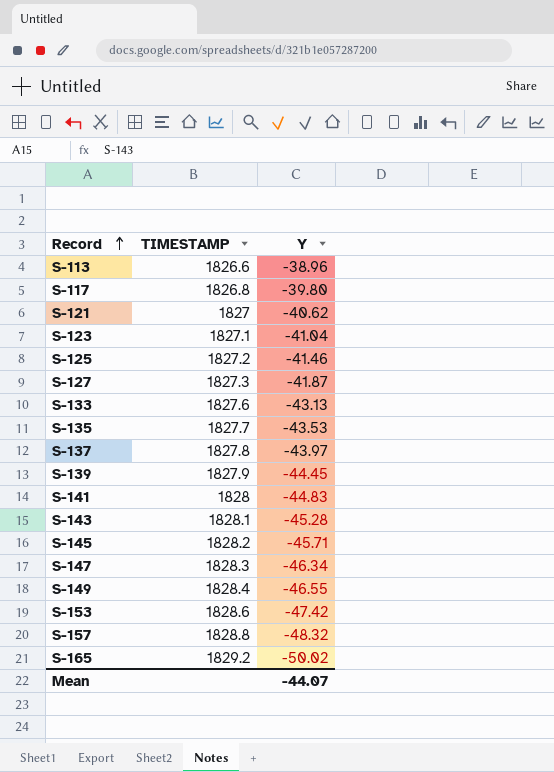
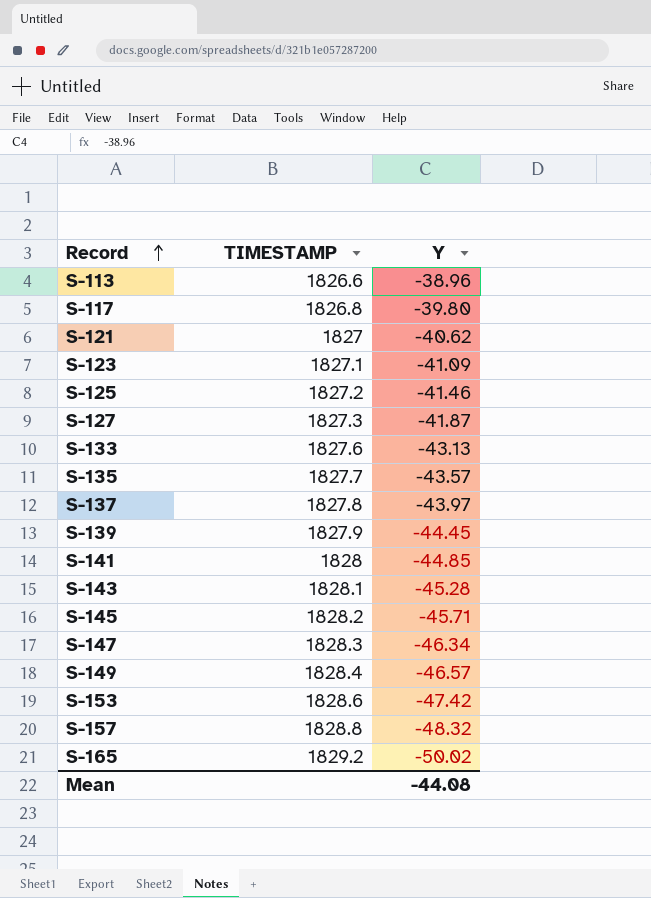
S-123 | Y: -41.04 -> -41.09
S-135 | Y: -43.53 -> -43.57
S-141 | Y: -44.83 -> -44.85
S-149 | Y: -46.55 -> -46.57
Mean | Y: -44.07 -> -44.08

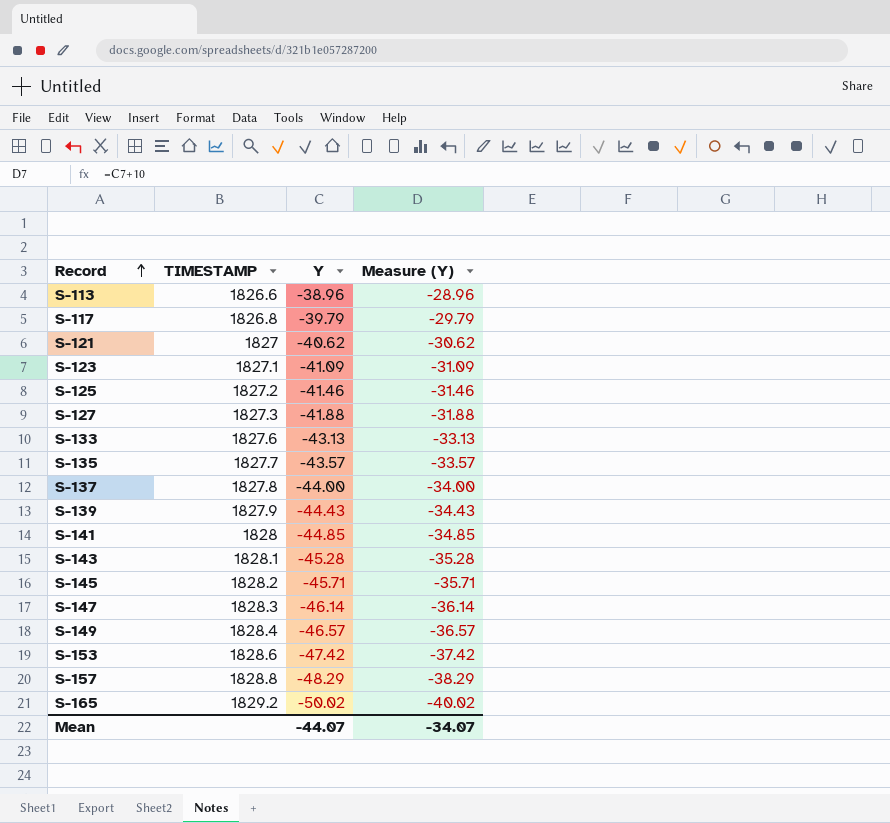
column Measure (Y) | formula: none -> [Y] + 10
S-117 | Y: -39.80 -> -39.79
S-127 | Y: -41.87 -> -41.88
S-137 | Y: -43.97 -> -44.00
S-139 | Y: -44.45 -> -44.43
S-147 | Y: -46.34 -> -46.14
S-157 | Y: -48.32 -> -48.29
Mean | Y: -44.08 -> -44.07

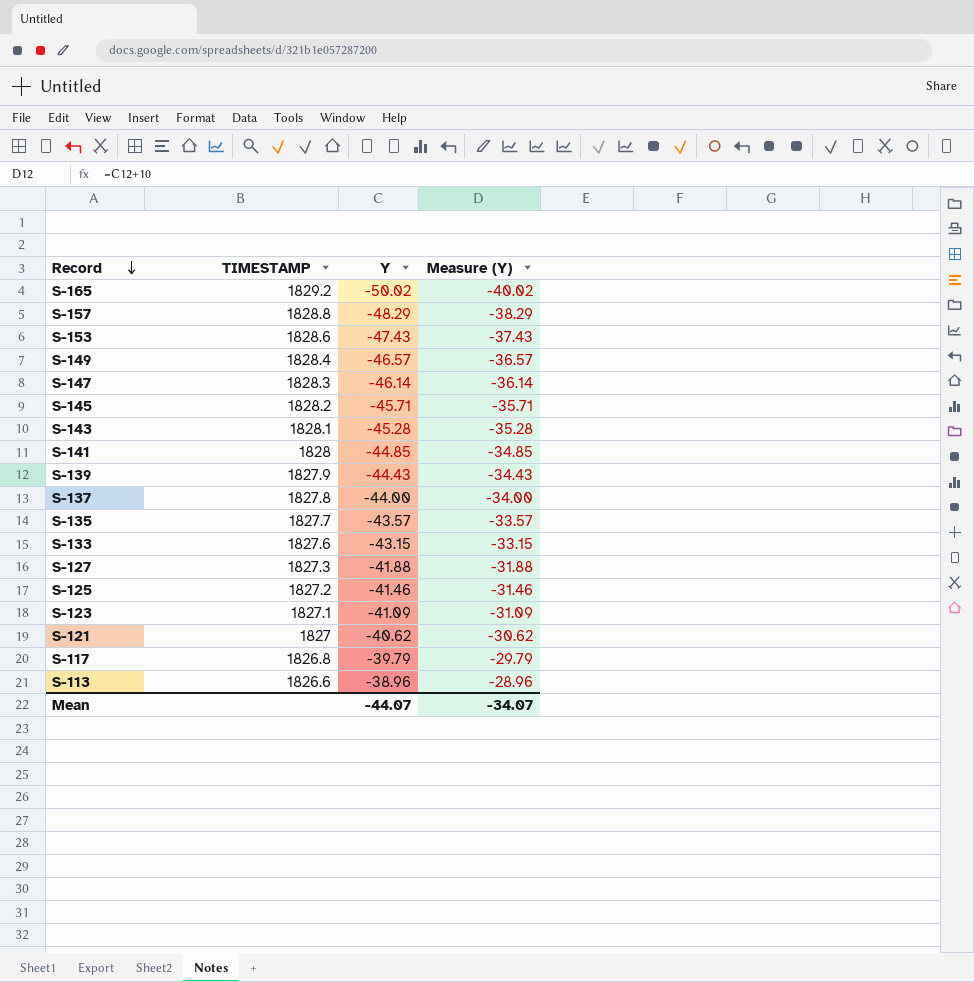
row order: Record ascending -> Record descending
S-153 | Y: -47.42 -> -47.43
S-153 | Measure (Y): -37.42 -> -37.43
S-133 | Y: -43.13 -> -43.15
S-133 | Measure (Y): -33.13 -> -33.15

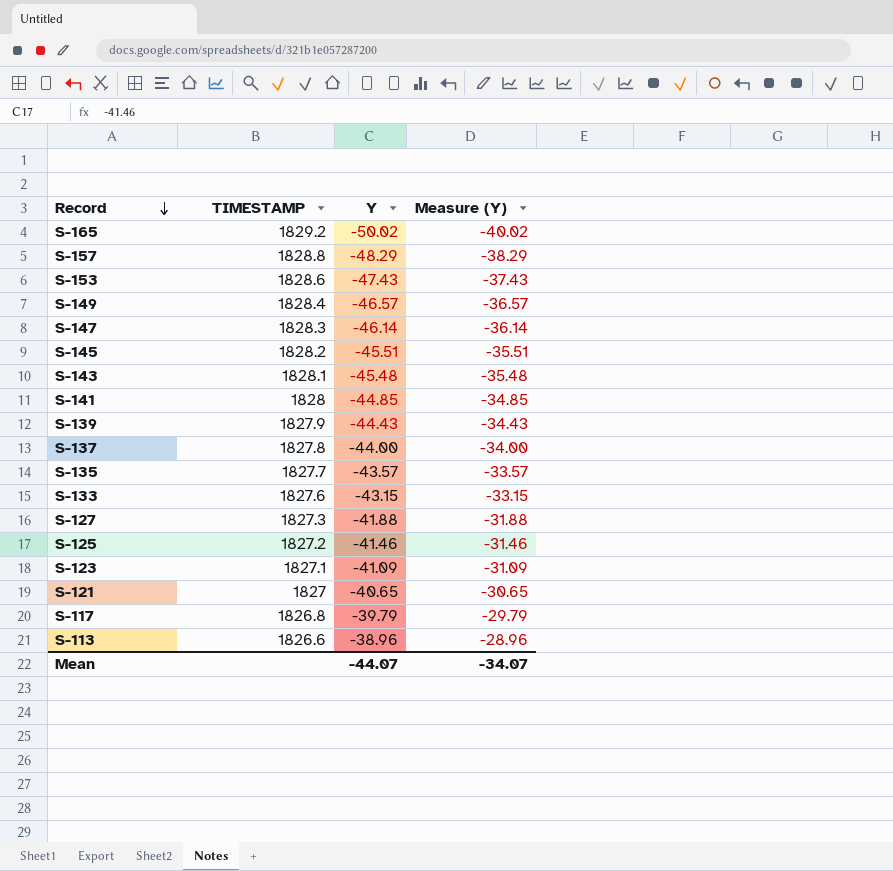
S-145 | Y: -45.71 -> -45.51
S-145 | Measure (Y): -35.71 -> -35.51
S-143 | Y: -45.28 -> -45.48
S-143 | Measure (Y): -35.28 -> -35.48
S-121 | Y: -40.62 -> -40.65
S-121 | Measure (Y): -30.62 -> -30.65

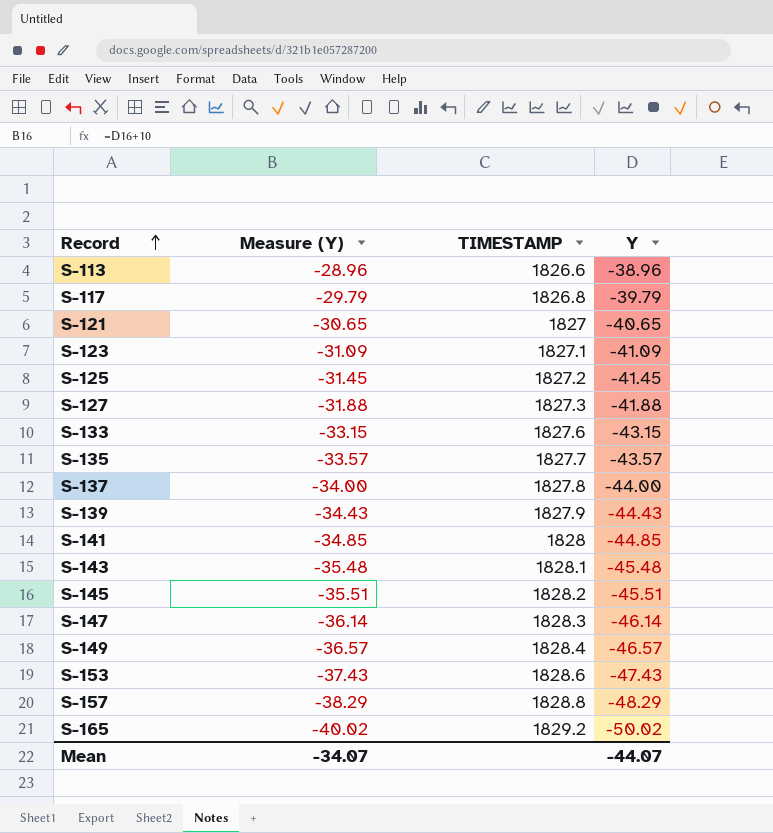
row order: Record descending -> Record ascending
column Measure (Y) | position: 4 -> 2
S-125 | Measure (Y): -31.46 -> -31.45
S-125 | Y: -41.46 -> -41.45

